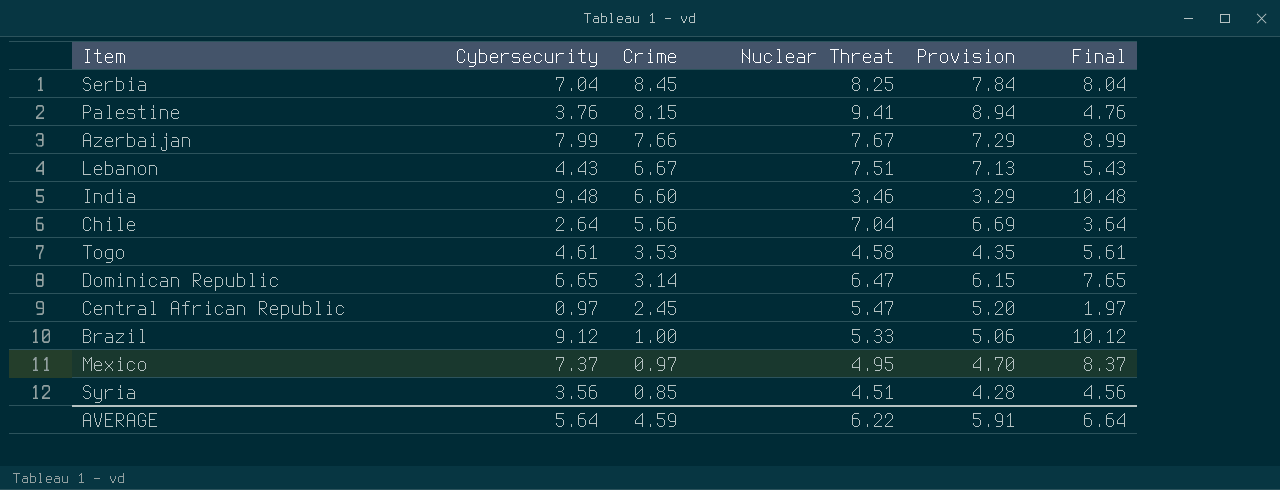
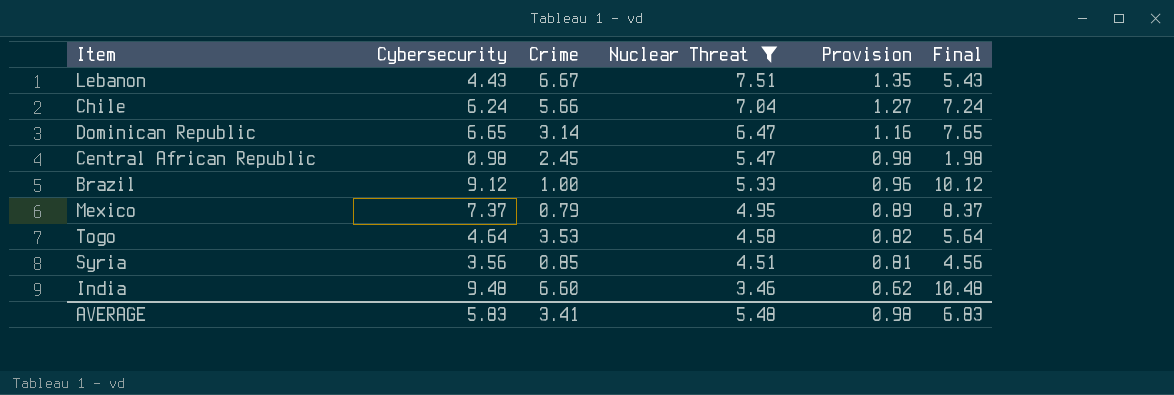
filter: none -> Nuclear Threat <= 7.51
row order: Crime descending -> Nuclear Threat descending
column Provision | formula: [Nuclear Threat] * 0.95 -> [Nuclear Threat] * 0.18
Chile | Cybersecurity: 2.64 -> 6.24
Chile | Final: 3.64 -> 7.24
Central African Republic | Cybersecurity: 0.97 -> 0.98
Central African Republic | Final: 1.97 -> 1.98
Mexico | Crime: 0.97 -> 0.79
Togo | Cybersecurity: 4.61 -> 4.64
Togo | Final: 5.61 -> 5.64
AVERAGE | Cybersecurity: 5.64 -> 5.83
AVERAGE | Crime: 4.59 -> 3.41
AVERAGE | Nuclear Threat: 6.22 -> 5.48
AVERAGE | Provision: 5.91 -> 0.98
AVERAGE | Final: 6.64 -> 6.83

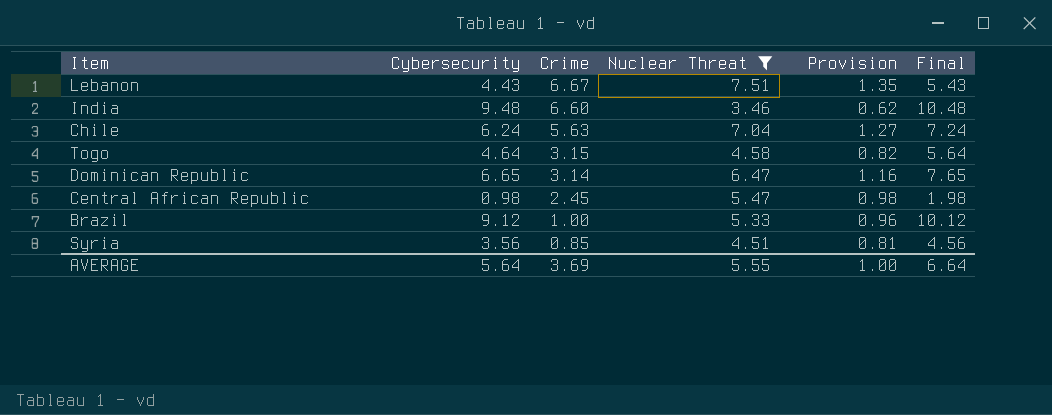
row order: Nuclear Threat descending -> Crime descending
row Mexico: 7.37 | 0.79 | 4.95 | 0.89 | 8.37 -> none
Chile | Crime: 5.66 -> 5.63
Togo | Crime: 3.53 -> 3.15
AVERAGE | Cybersecurity: 5.83 -> 5.64
AVERAGE | Crime: 3.41 -> 3.69
AVERAGE | Nuclear Threat: 5.48 -> 5.55
AVERAGE | Provision: 0.98 -> 1.00
AVERAGE | Final: 6.83 -> 6.64

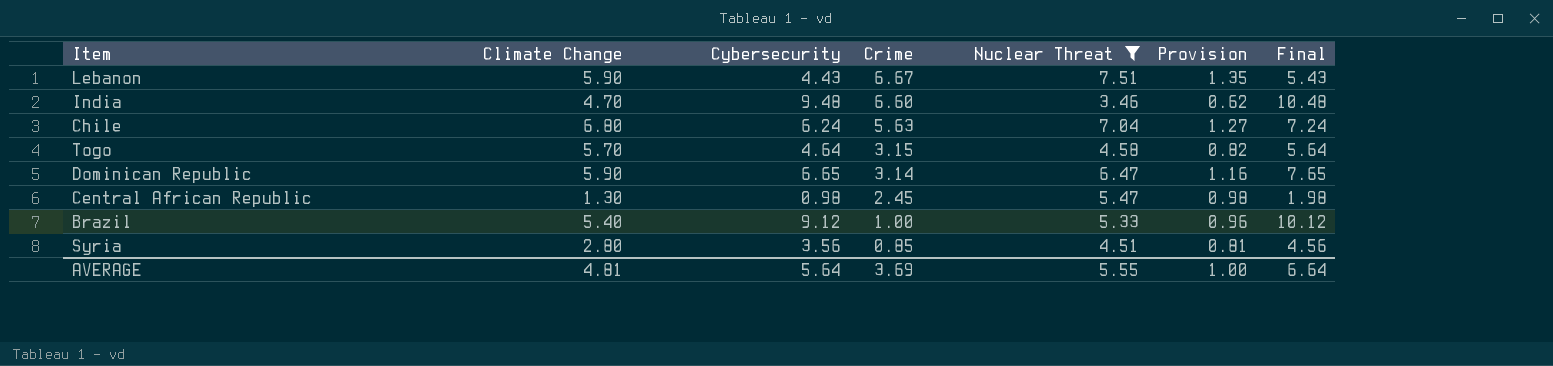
column Climate Change | position: none -> 2

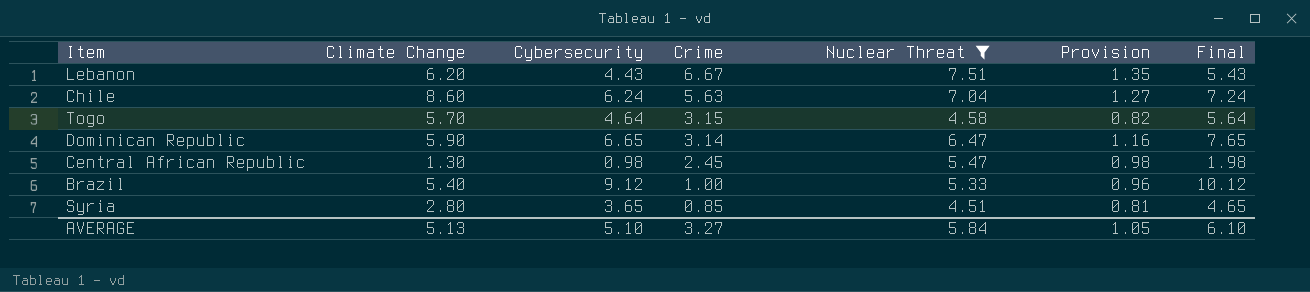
row India: 4.70 | 9.48 | 6.60 | 3.46 | 0.62 | 10.48 -> none
Lebanon | Climate Change: 5.90 -> 6.20
Chile | Climate Change: 6.80 -> 8.60
Syria | Cybersecurity: 3.56 -> 3.65
Syria | Final: 4.56 -> 4.65
AVERAGE | Climate Change: 4.81 -> 5.13
AVERAGE | Cybersecurity: 5.64 -> 5.10
AVERAGE | Crime: 3.69 -> 3.27
AVERAGE | Nuclear Threat: 5.55 -> 5.84
AVERAGE | Provision: 1.00 -> 1.05
AVERAGE | Final: 6.64 -> 6.10

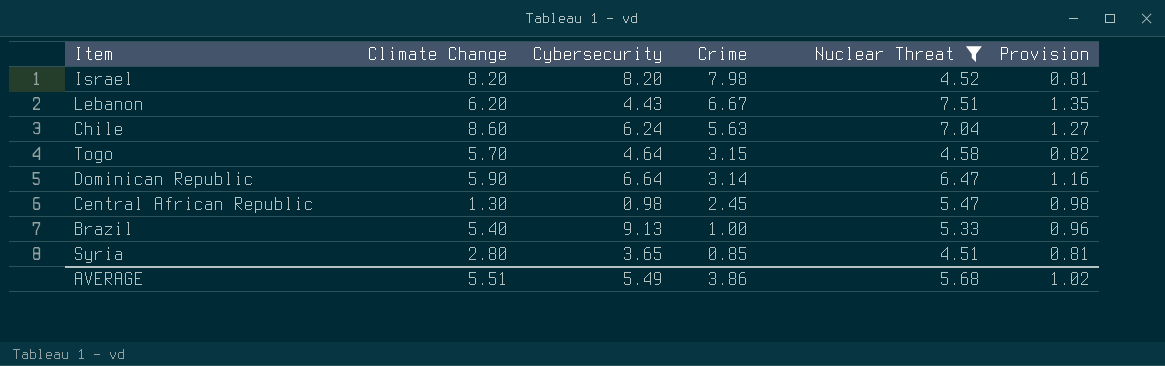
column Final | formula: [Cybersecurity] + 1 -> none
row Israel: none -> 8.20 | 8.20 | 7.98 | 4.52 | 0.81
Dominican Republic | Cybersecurity: 6.65 -> 6.64
Brazil | Cybersecurity: 9.12 -> 9.13
AVERAGE | Climate Change: 5.13 -> 5.51
AVERAGE | Cybersecurity: 5.10 -> 5.49
AVERAGE | Crime: 3.27 -> 3.86
AVERAGE | Nuclear Threat: 5.84 -> 5.68
AVERAGE | Provision: 1.05 -> 1.02

